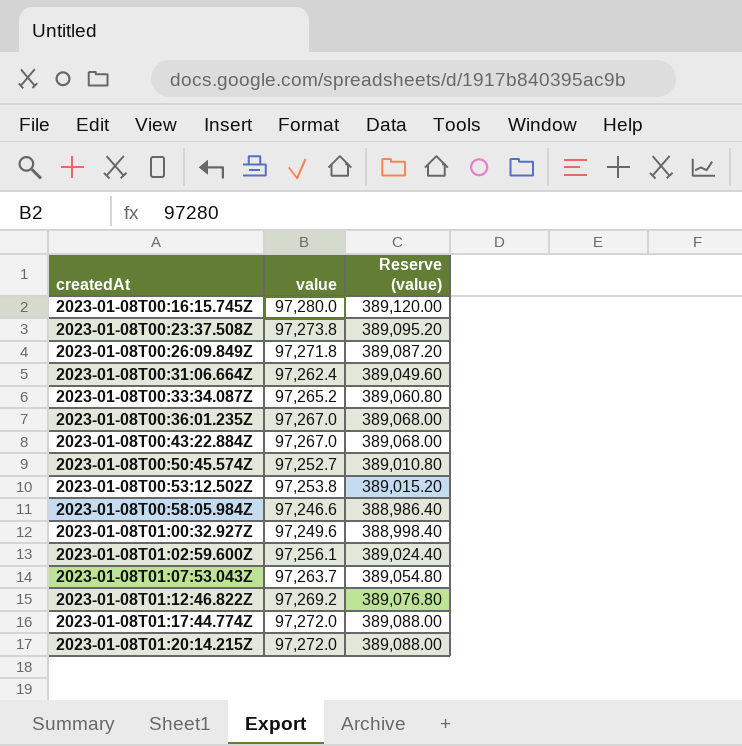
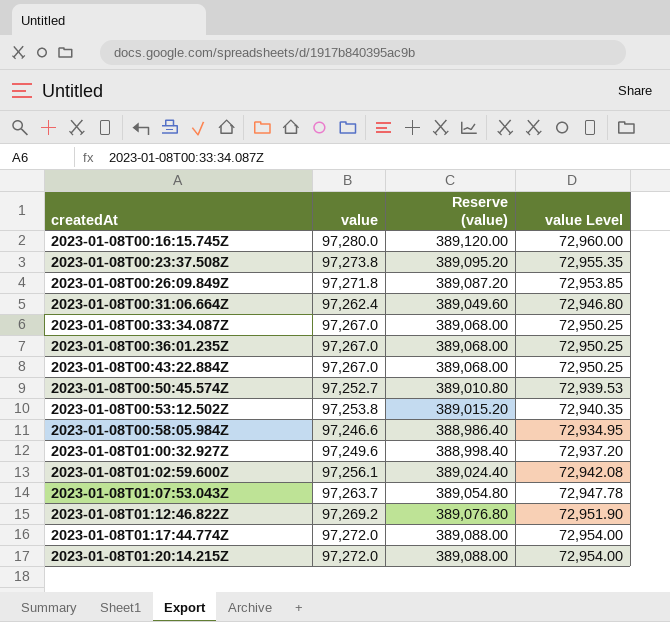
column value Level | formula: none -> [value] * 0.75
2023-01-08T00:33:34.087Z | value: 97,265.2 -> 97,267.0
2023-01-08T00:33:34.087Z | Reserve (value): 389,060.80 -> 389,068.00

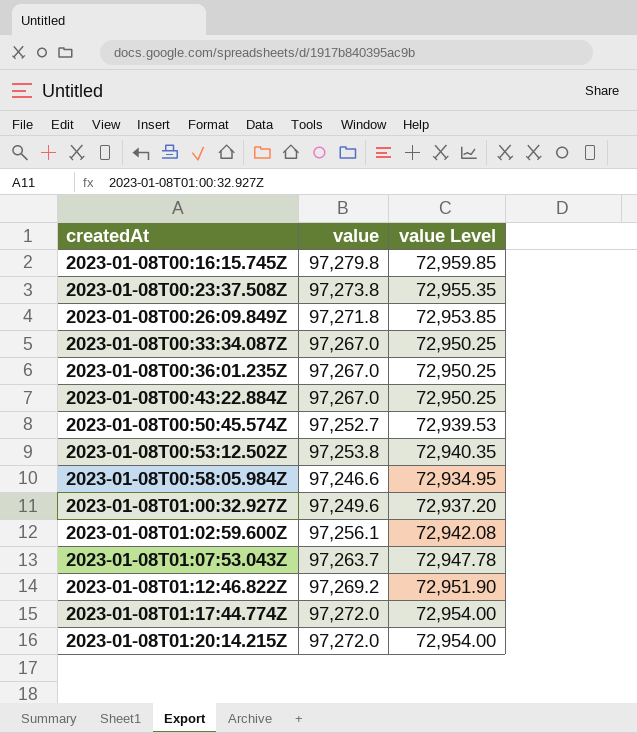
column Reserve (value) | formula: [value] * 4 -> none
row 2023-01-08T00:31:06.664Z: 97,262.4 | 389,049.60 | 72,946.80 -> none
2023-01-08T00:16:15.745Z | value: 97,280.0 -> 97,279.8
2023-01-08T00:16:15.745Z | value Level: 72,960.00 -> 72,959.85

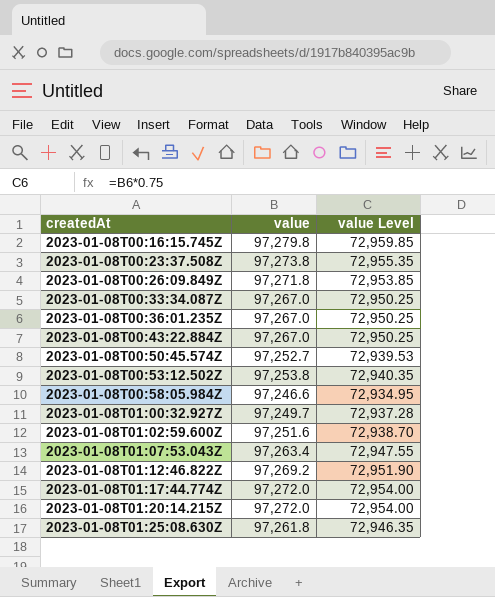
2023-01-08T01:00:32.927Z | value: 97,249.6 -> 97,249.7
2023-01-08T01:00:32.927Z | value Level: 72,937.20 -> 72,937.28
2023-01-08T01:02:59.600Z | value: 97,256.1 -> 97,251.6
2023-01-08T01:02:59.600Z | value Level: 72,942.08 -> 72,938.70
2023-01-08T01:07:53.043Z | value: 97,263.7 -> 97,263.4
2023-01-08T01:07:53.043Z | value Level: 72,947.78 -> 72,947.55
row 2023-01-08T01:25:08.630Z: none -> 97,261.8 | 72,946.35

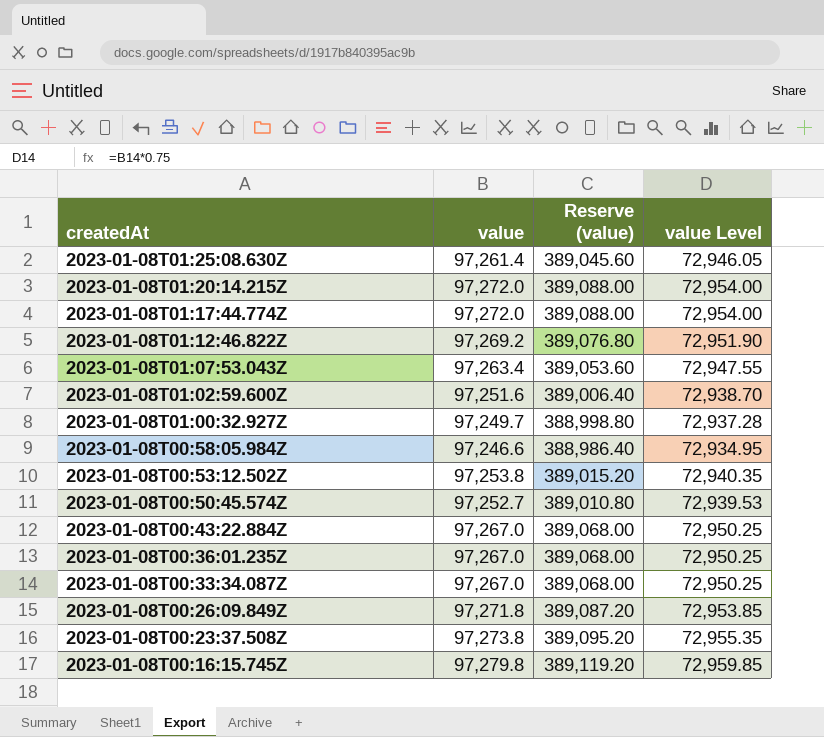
row order: createdAt ascending -> createdAt descending
column Reserve (value) | formula: none -> [value] * 4
2023-01-08T01:25:08.630Z | value: 97,261.8 -> 97,261.4
2023-01-08T01:25:08.630Z | value Level: 72,946.35 -> 72,946.05

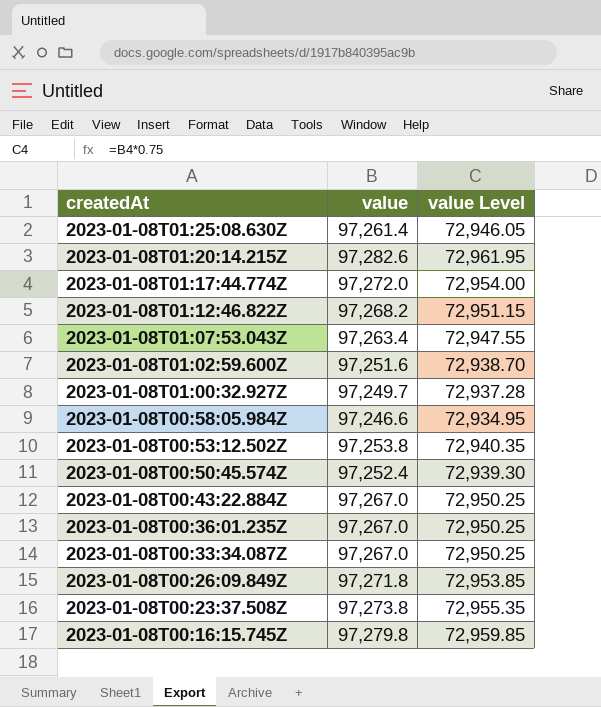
column Reserve (value) | formula: [value] * 4 -> none
2023-01-08T01:20:14.215Z | value: 97,272.0 -> 97,282.6
2023-01-08T01:20:14.215Z | value Level: 72,954.00 -> 72,961.95
2023-01-08T01:12:46.822Z | value: 97,269.2 -> 97,268.2
2023-01-08T01:12:46.822Z | value Level: 72,951.90 -> 72,951.15
2023-01-08T00:50:45.574Z | value: 97,252.7 -> 97,252.4
2023-01-08T00:50:45.574Z | value Level: 72,939.53 -> 72,939.30

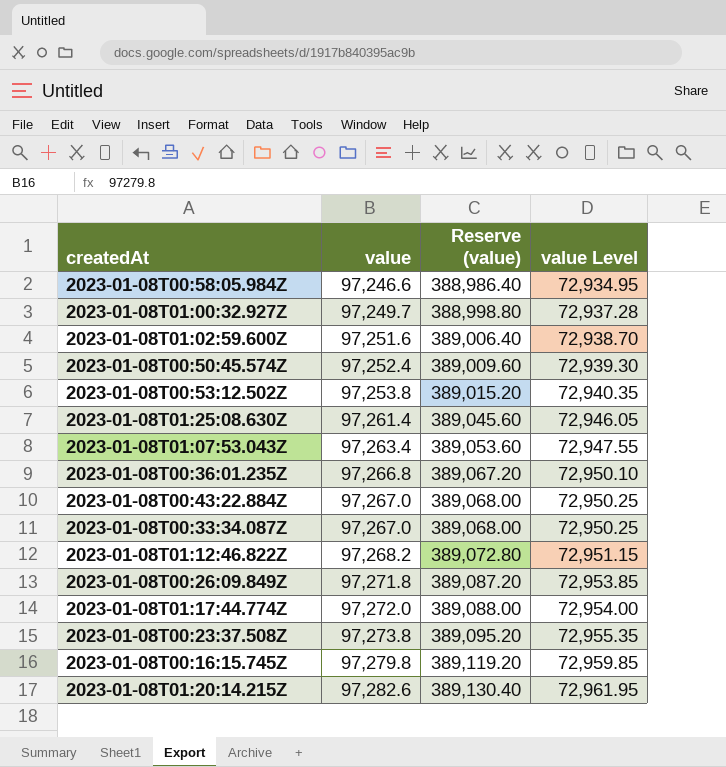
row order: createdAt descending -> value ascending
column Reserve (value) | formula: none -> [value] * 4
2023-01-08T00:36:01.235Z | value: 97,267.0 -> 97,266.8
2023-01-08T00:36:01.235Z | value Level: 72,950.25 -> 72,950.10

